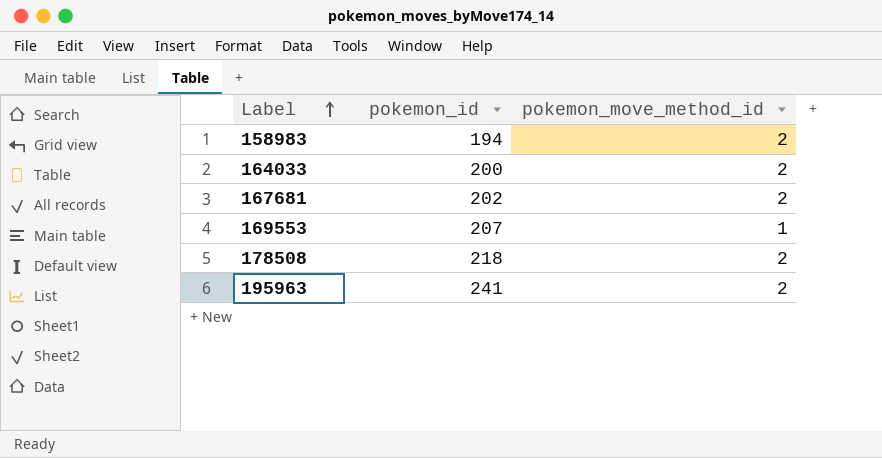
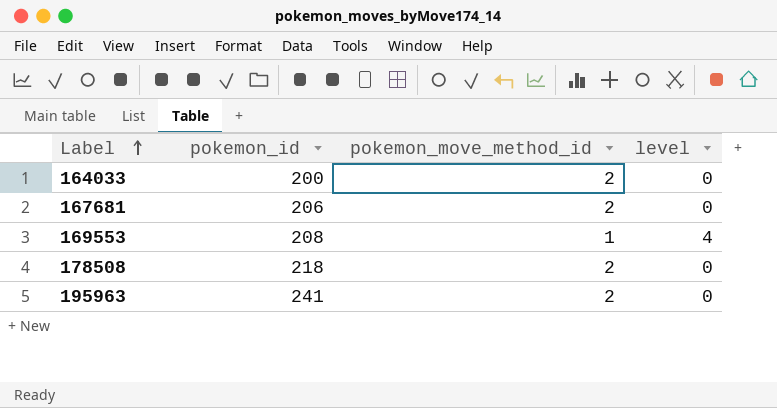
column level | position: none -> 4
row 158983: 194 | 2 -> none
167681 | pokemon_id: 202 -> 206
169553 | pokemon_id: 207 -> 208

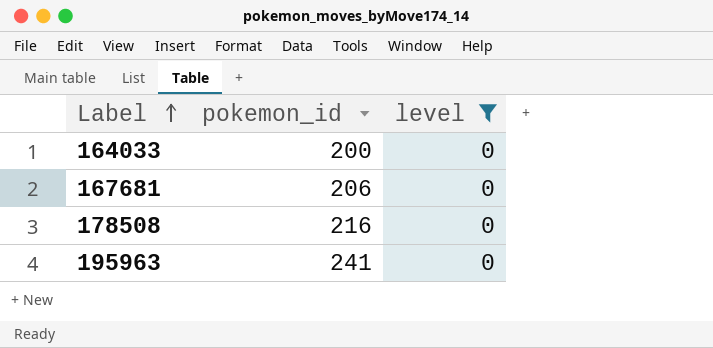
filter: none -> level = 0
column pokemon_move_method_id | position: 3 -> none
178508 | pokemon_id: 218 -> 216

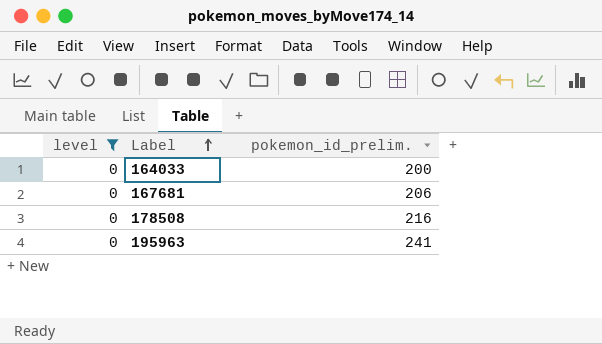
column level | position: 3 -> 1
column name: pokemon_id -> pokemon_id_prelim.

